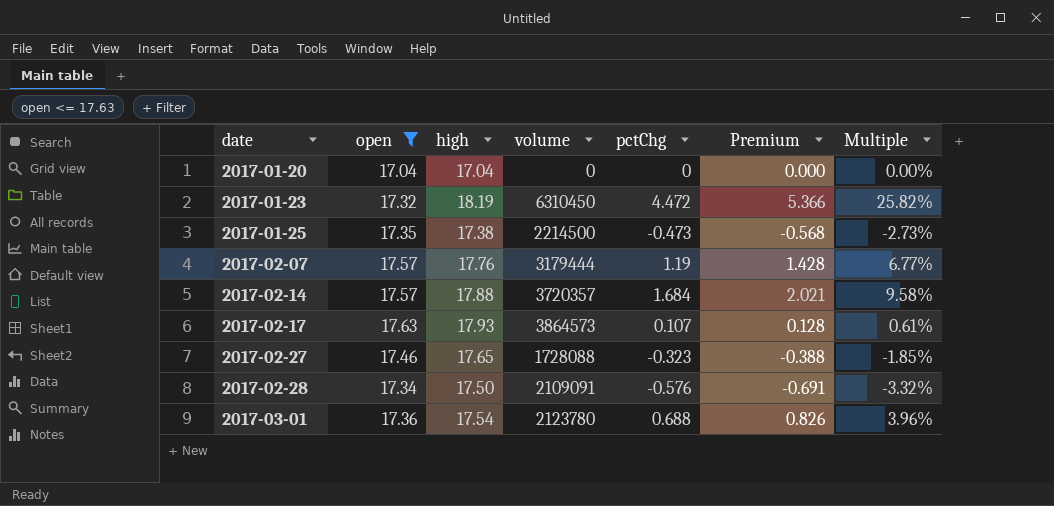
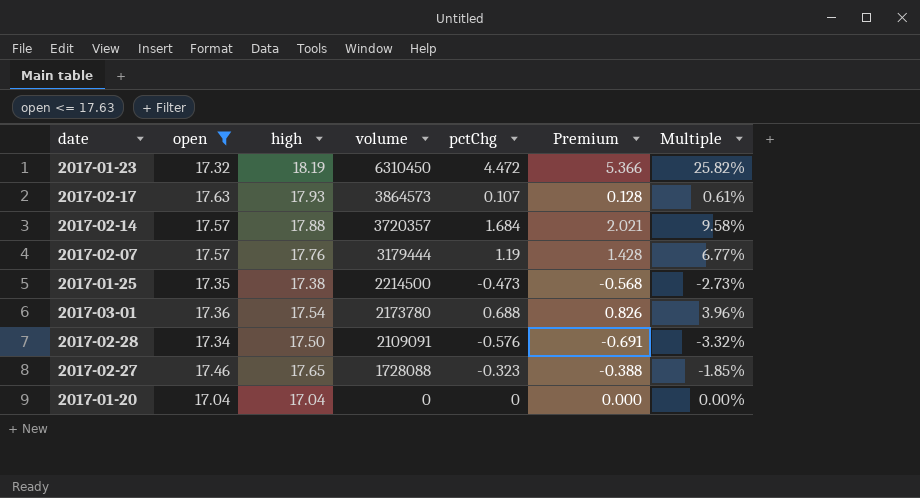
row order: date ascending -> volume descending
2017-03-01 | volume: 2123780 -> 2173780

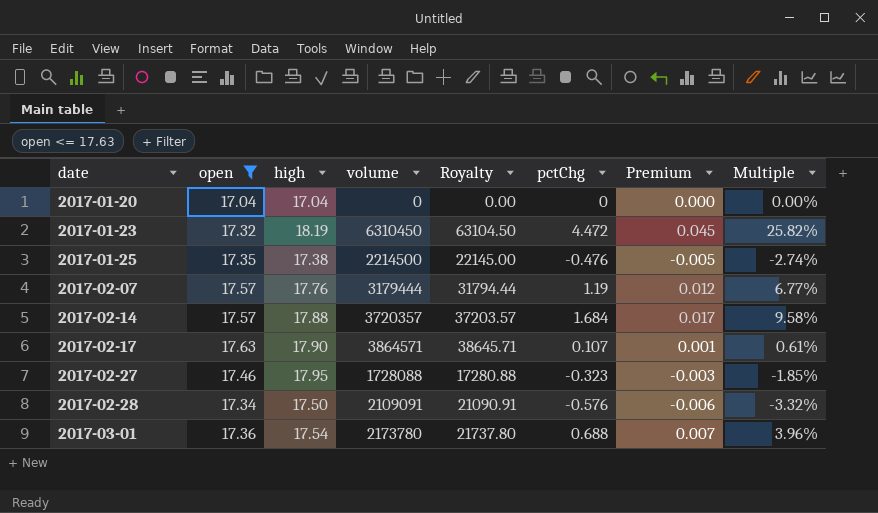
row order: volume descending -> date ascending
column Royalty | formula: none -> [volume] * 0.01
column Premium | formula: [pctChg] * 1.2 -> [pctChg] * 0.01
2017-01-25 | pctChg: -0.473 -> -0.476
2017-01-25 | Multiple: -2.73% -> -2.74%
2017-02-17 | high: 17.93 -> 17.90
2017-02-17 | volume: 3864573 -> 3864571
2017-02-27 | high: 17.65 -> 17.95

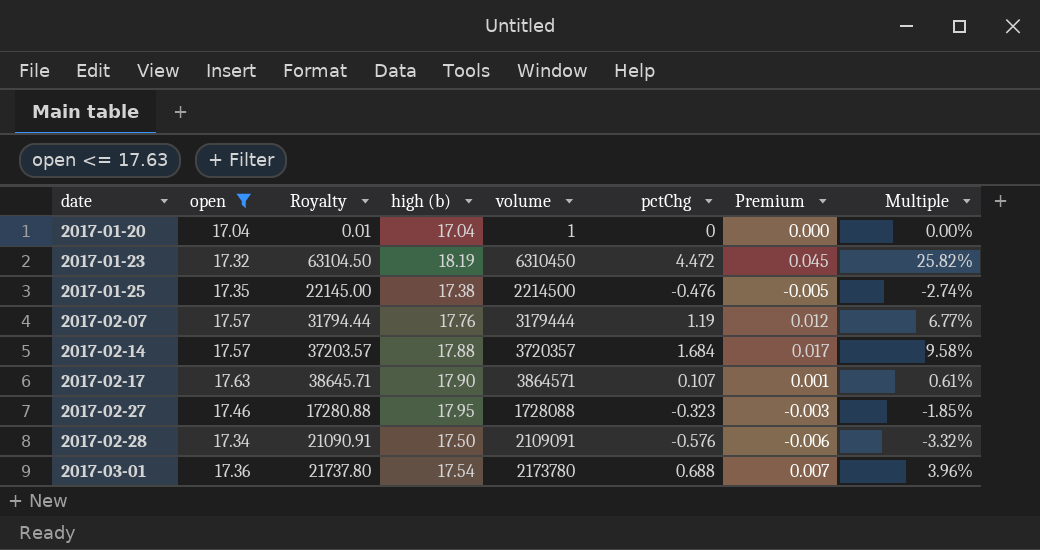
column Royalty | position: 5 -> 3
column name: high -> high (b)
2017-01-20 | Royalty: 0.00 -> 0.01
2017-01-20 | volume: 0 -> 1

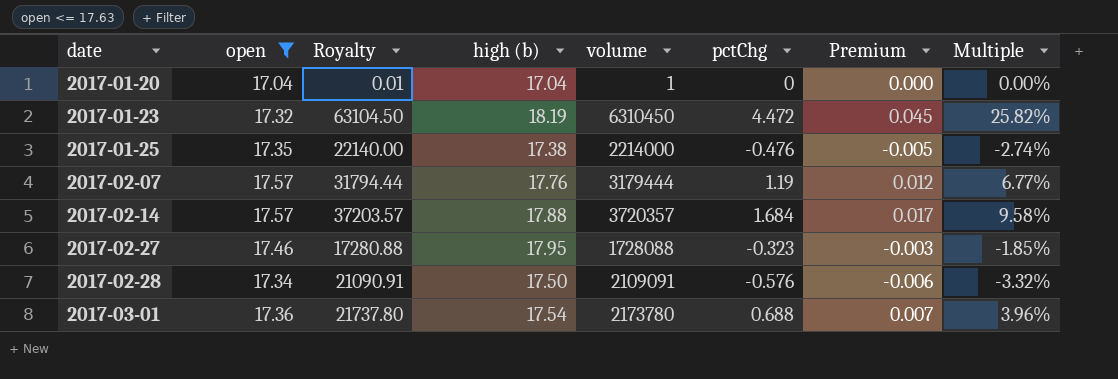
row 2017-02-17: 17.63 | 38645.71 | 17.90 | 3864571 | 0.107 | 0.001 | 0.61% -> none
2017-01-25 | Royalty: 22145.00 -> 22140.00
2017-01-25 | volume: 2214500 -> 2214000

